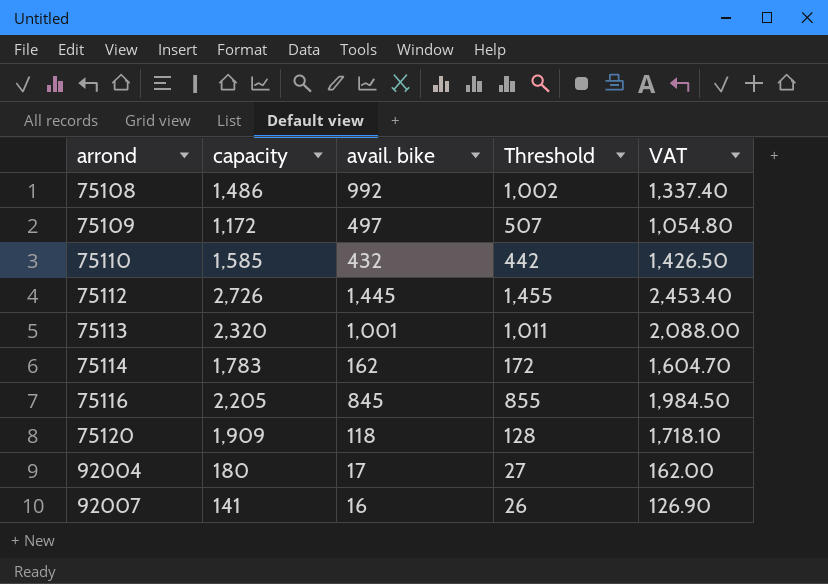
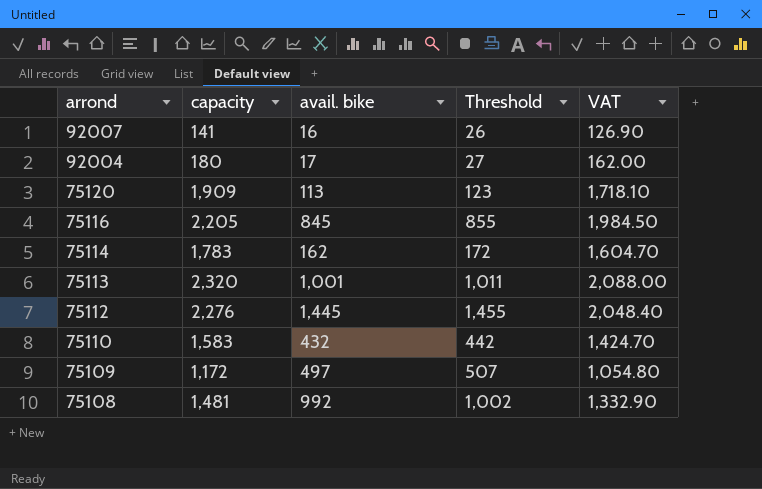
row order: arrond ascending -> arrond descending
75120 | avail. bike: 118 -> 113
75120 | Threshold: 128 -> 123
75112 | capacity: 2,726 -> 2,276
75112 | VAT: 2,453.40 -> 2,048.40
75110 | capacity: 1,585 -> 1,583
75110 | VAT: 1,426.50 -> 1,424.70
75108 | capacity: 1,486 -> 1,481
75108 | VAT: 1,337.40 -> 1,332.90

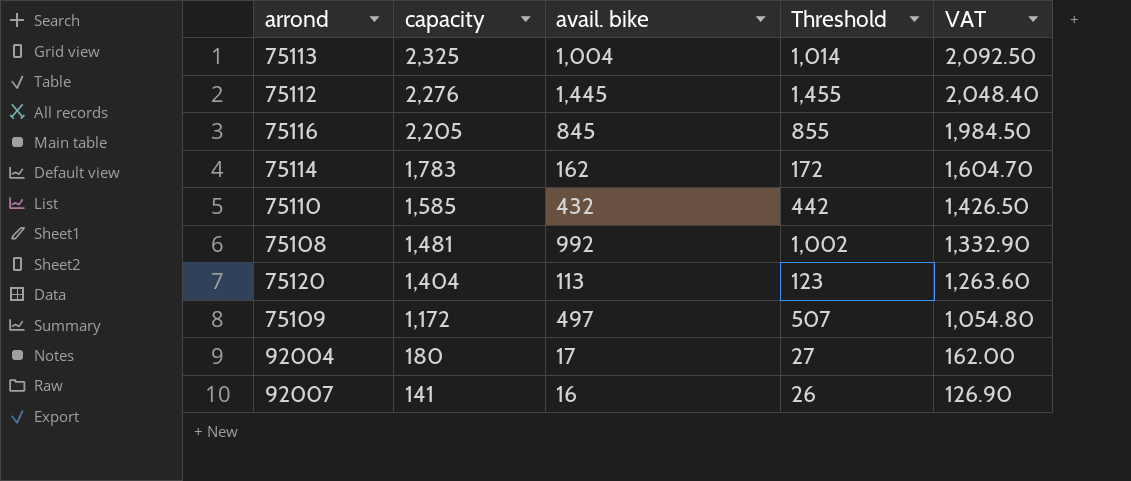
row order: arrond descending -> capacity descending
75113 | capacity: 2,320 -> 2,325
75113 | avail. bike: 1,001 -> 1,004
75113 | Threshold: 1,011 -> 1,014
75113 | VAT: 2,088.00 -> 2,092.50
75110 | capacity: 1,583 -> 1,585
75110 | VAT: 1,424.70 -> 1,426.50
75120 | capacity: 1,909 -> 1,404
75120 | VAT: 1,718.10 -> 1,263.60

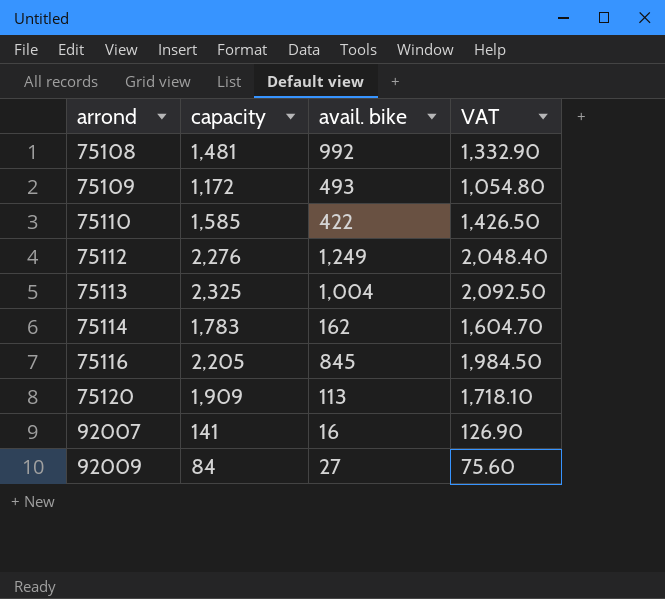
row order: capacity descending -> arrond ascending
column Threshold | formula: [avail. bike] + 10 -> none
row 92004: 180 | 17 | 27 | 162.00 -> none
75109 | avail. bike: 497 -> 493
75110 | avail. bike: 432 -> 422
75112 | avail. bike: 1,445 -> 1,249
75120 | capacity: 1,404 -> 1,909
75120 | VAT: 1,263.60 -> 1,718.10
row 92009: none -> 84 | 27 | 75.60

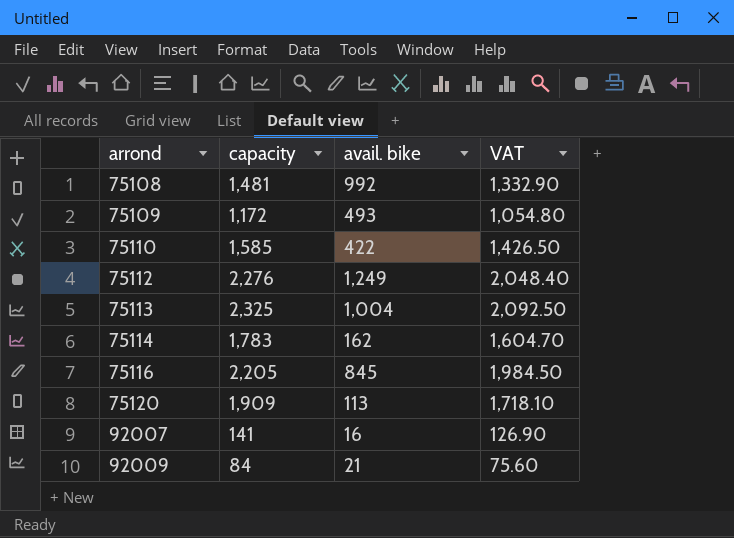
92009 | avail. bike: 27 -> 21

